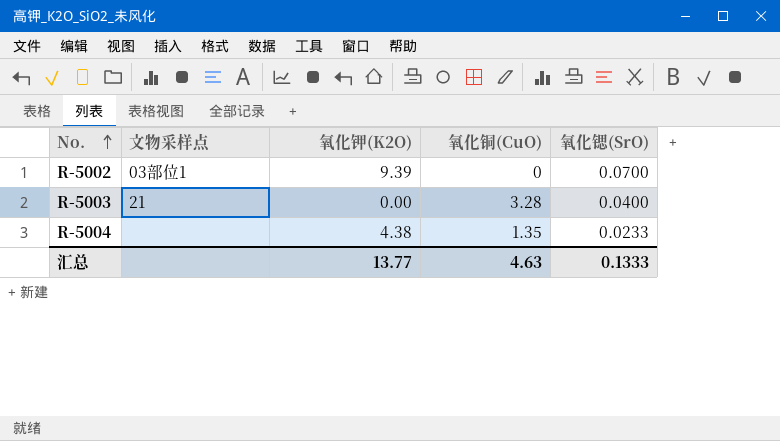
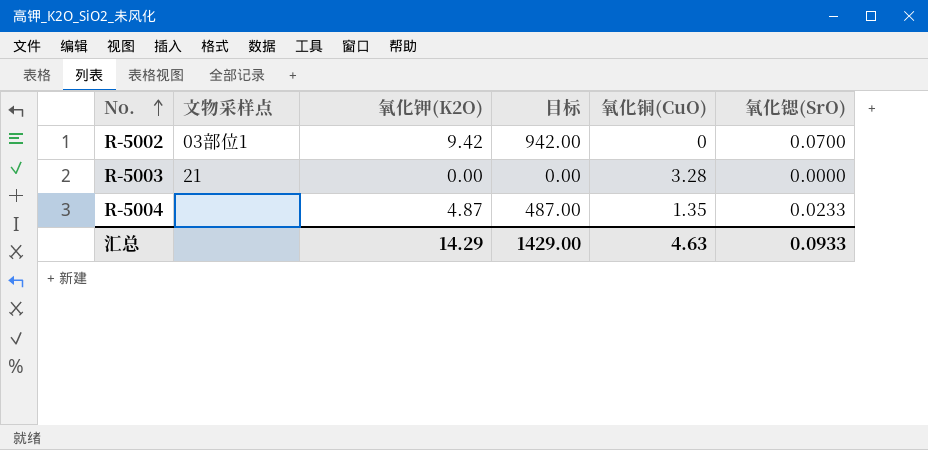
column 目标 | formula: none -> [氧化钾(K2O)] * 100
R-5002 | 氧化钾(K2O): 9.39 -> 9.42
R-5003 | 氧化锶(SrO): 0.0400 -> 0.0000
R-5004 | 氧化钾(K2O): 4.38 -> 4.87
汇总 | 氧化钾(K2O): 13.77 -> 14.29
汇总 | 氧化锶(SrO): 0.1333 -> 0.0933

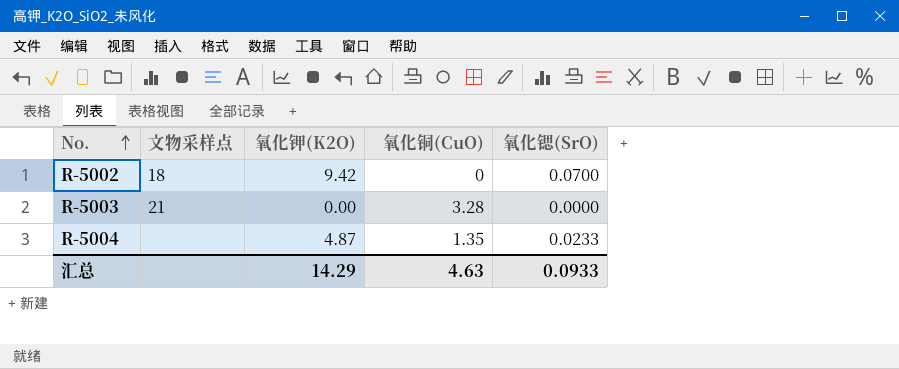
column 目标 | formula: [氧化钾(K2O)] * 100 -> none
R-5002 | 文物采样点: 03部位1 -> 18

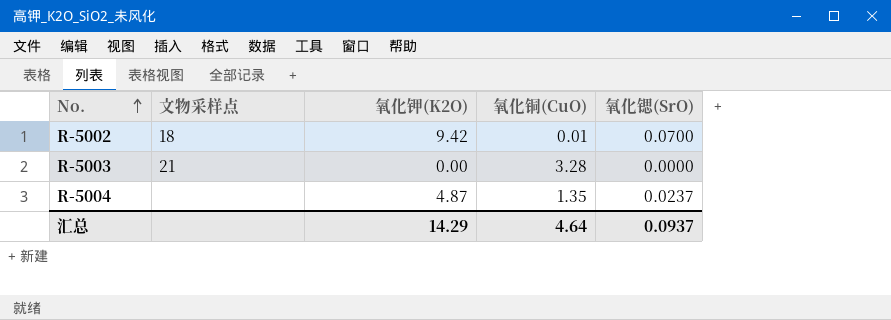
R-5002 | 氧化铜(CuO): 0 -> 0.01
R-5004 | 氧化锶(SrO): 0.0233 -> 0.0237
汇总 | 氧化铜(CuO): 4.63 -> 4.64
汇总 | 氧化锶(SrO): 0.0933 -> 0.0937

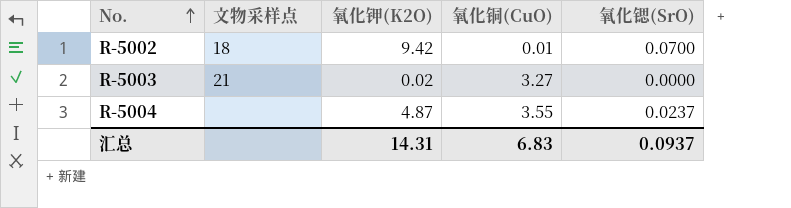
R-5003 | 氧化钾(K2O): 0.00 -> 0.02
R-5003 | 氧化铜(CuO): 3.28 -> 3.27
R-5004 | 氧化铜(CuO): 1.35 -> 3.55
汇总 | 氧化钾(K2O): 14.29 -> 14.31
汇总 | 氧化铜(CuO): 4.64 -> 6.83

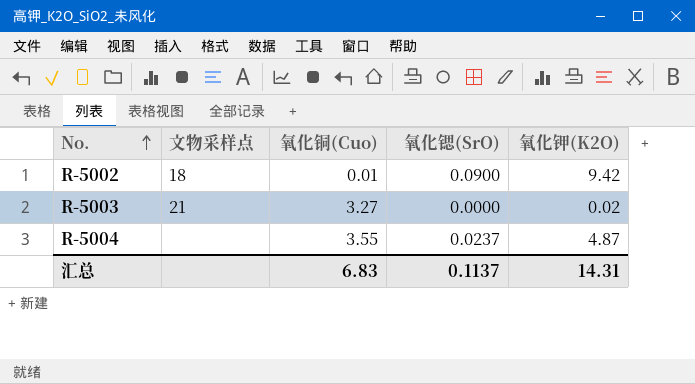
column name: 氧化铜(CuO) -> 氧化铜(Cuo)
column 氧化钾(K2O) | position: 3 -> 5
R-5002 | 氧化锶(SrO): 0.0700 -> 0.0900
汇总 | 氧化锶(SrO): 0.0937 -> 0.1137

